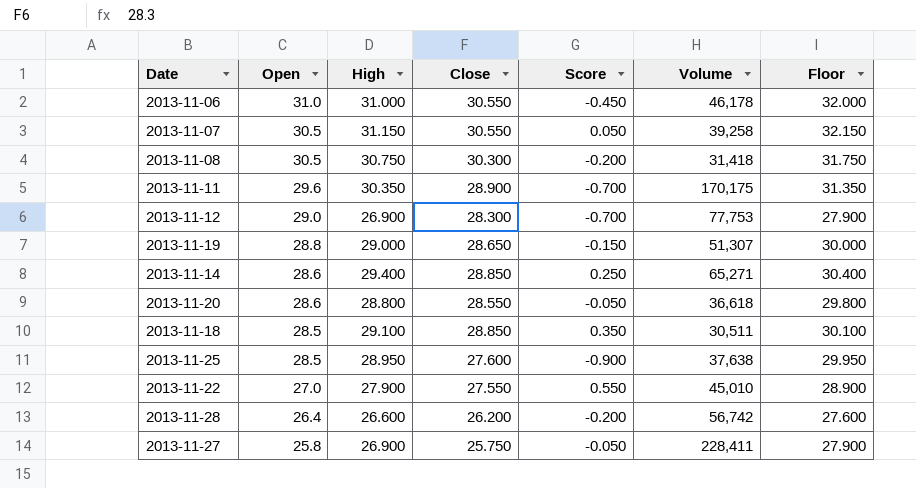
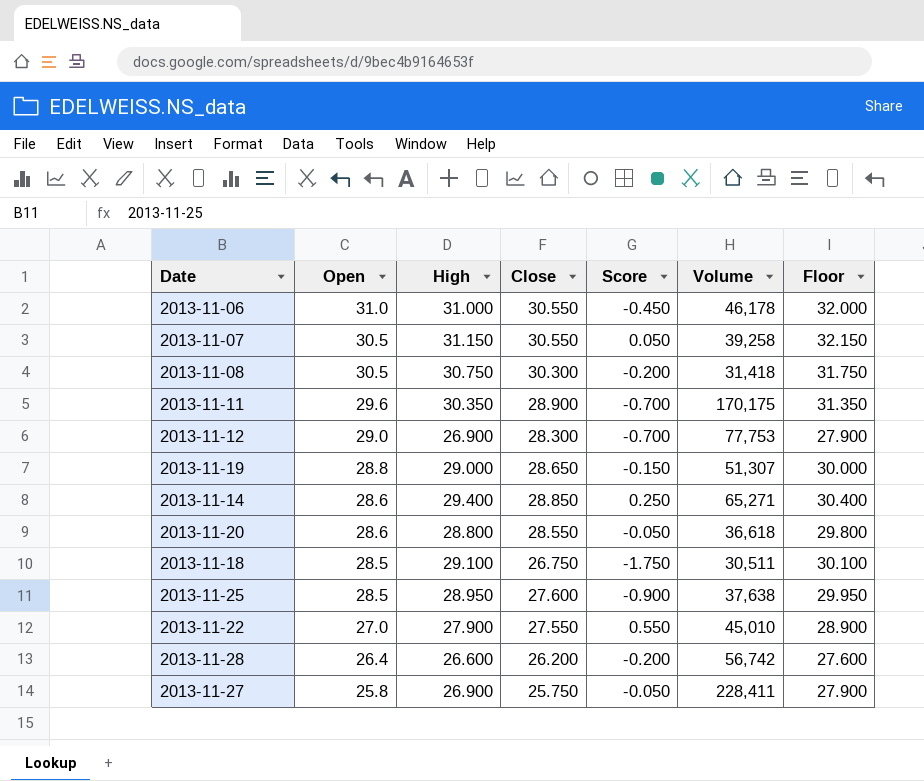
2013-11-18 | Close: 28.850 -> 26.750
2013-11-18 | Score: 0.350 -> -1.750

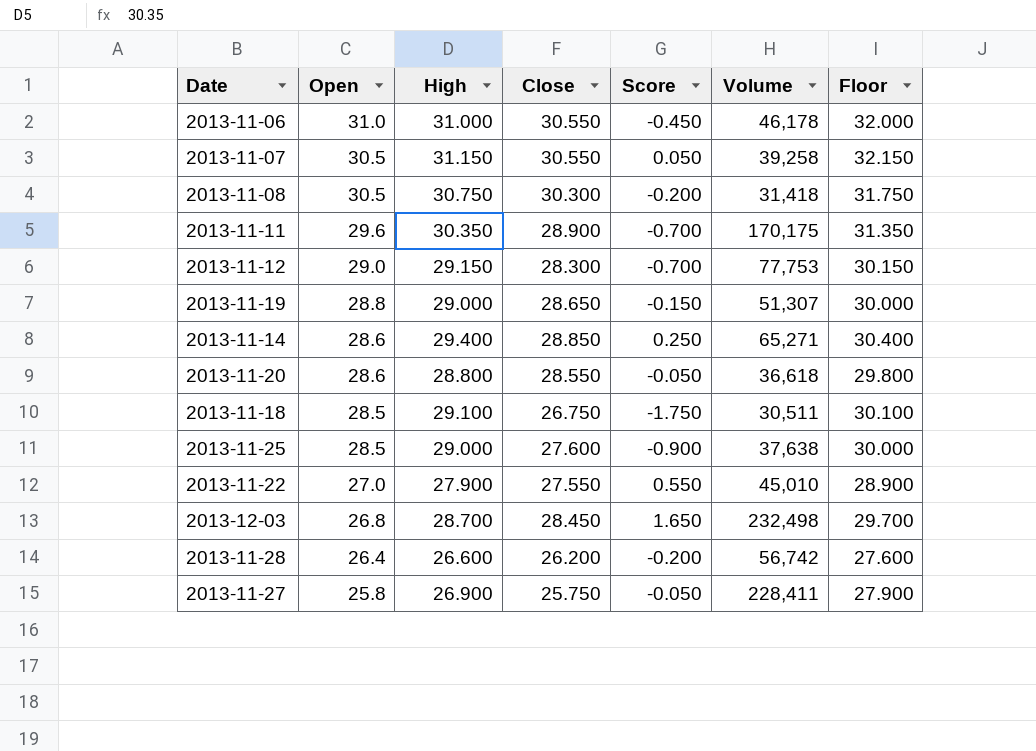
2013-11-12 | High: 26.900 -> 29.150
2013-11-12 | Floor: 27.900 -> 30.150
2013-11-25 | High: 28.950 -> 29.000
2013-11-25 | Floor: 29.950 -> 30.000
row 2013-12-03: none -> 26.8 | 28.700 | 28.450 | 1.650 | 232,498 | 29.700

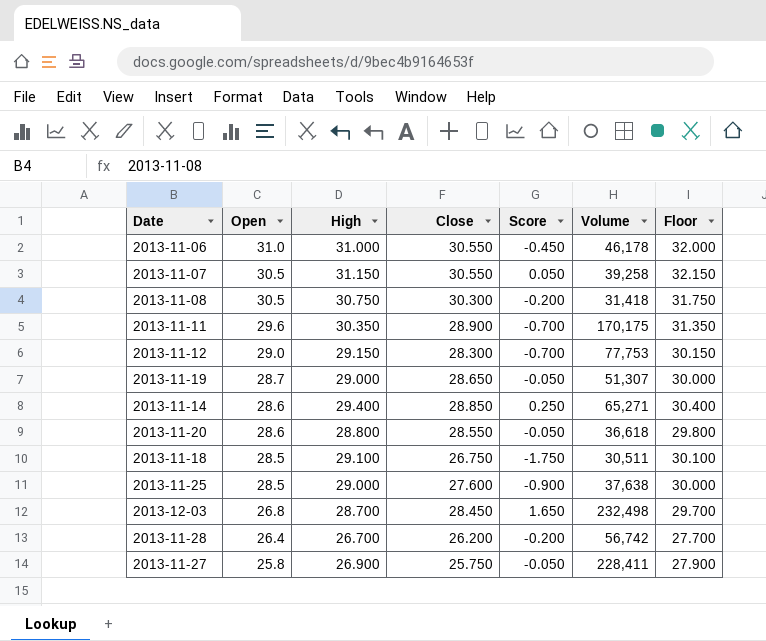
row 2013-11-22: 27.0 | 27.900 | 27.550 | 0.550 | 45,010 | 28.900 -> none
2013-11-19 | Open: 28.8 -> 28.7
2013-11-19 | Score: -0.150 -> -0.050
2013-11-28 | High: 26.600 -> 26.700
2013-11-28 | Floor: 27.600 -> 27.700

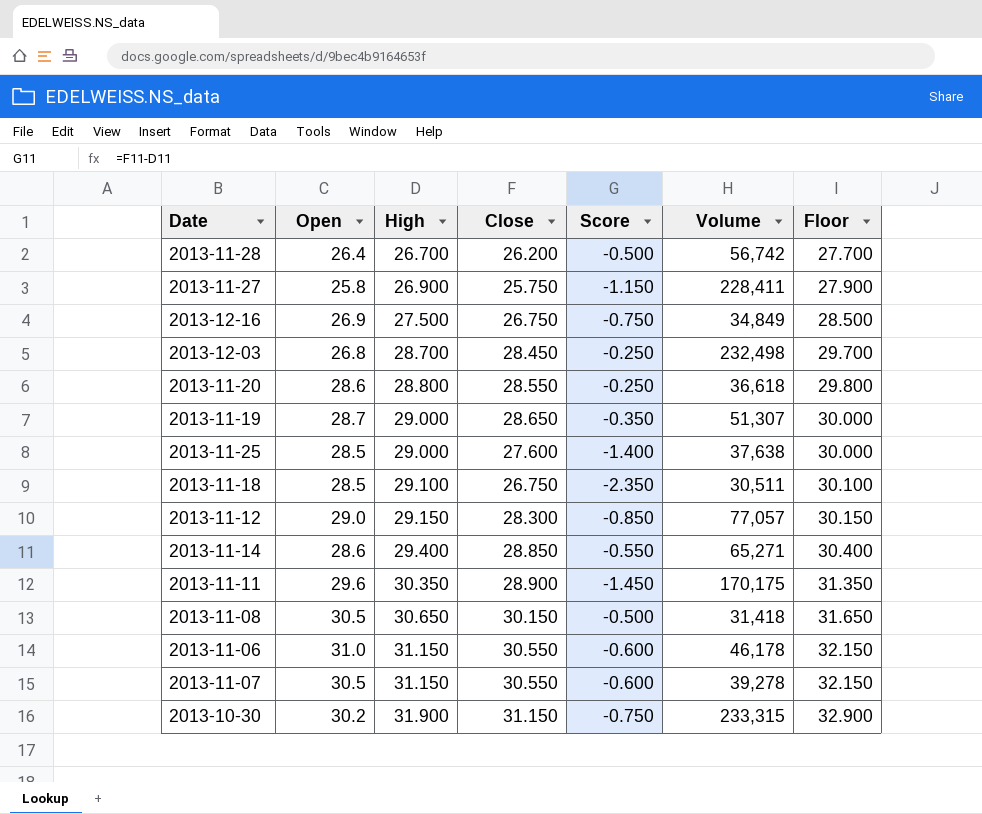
row order: Open descending -> High ascending
column Score | formula: [Close] - [Open] -> [Close] - [High]
row 2013-12-16: none -> 26.9 | 27.500 | 26.750 | -0.750 | 34,849 | 28.500
2013-11-12 | Volume: 77,753 -> 77,057
2013-11-08 | High: 30.750 -> 30.650
2013-11-08 | Close: 30.300 -> 30.150
2013-11-08 | Floor: 31.750 -> 31.650
2013-11-06 | High: 31.000 -> 31.150
2013-11-06 | Floor: 32.000 -> 32.150
2013-11-07 | Volume: 39,258 -> 39,278
row 2013-10-30: none -> 30.2 | 31.900 | 31.150 | -0.750 | 233,315 | 32.900

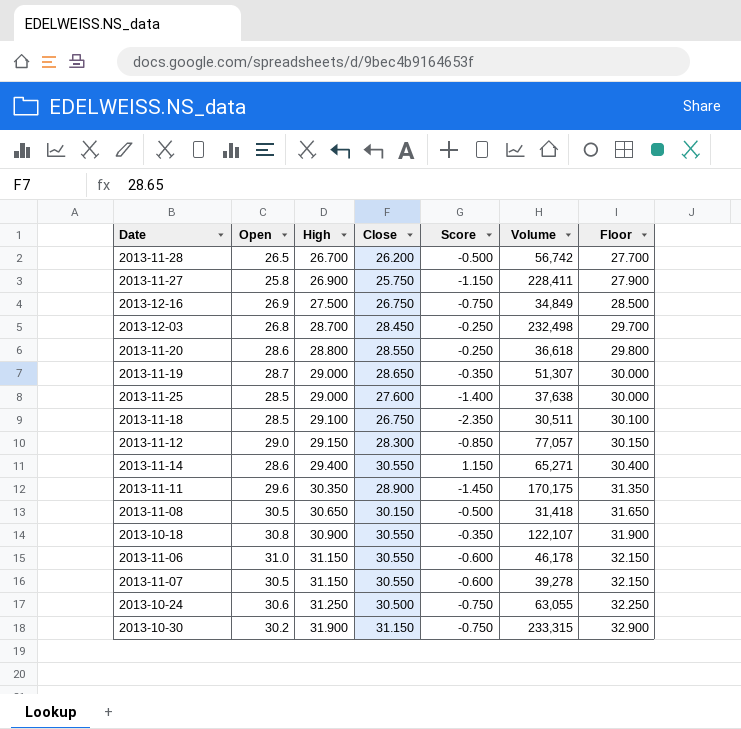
2013-11-28 | Open: 26.4 -> 26.5
2013-11-14 | Close: 28.850 -> 30.550
2013-11-14 | Score: -0.550 -> 1.150
row 2013-10-18: none -> 30.8 | 30.900 | 30.550 | -0.350 | 122,107 | 31.900
row 2013-10-24: none -> 30.6 | 31.250 | 30.500 | -0.750 | 63,055 | 32.250

